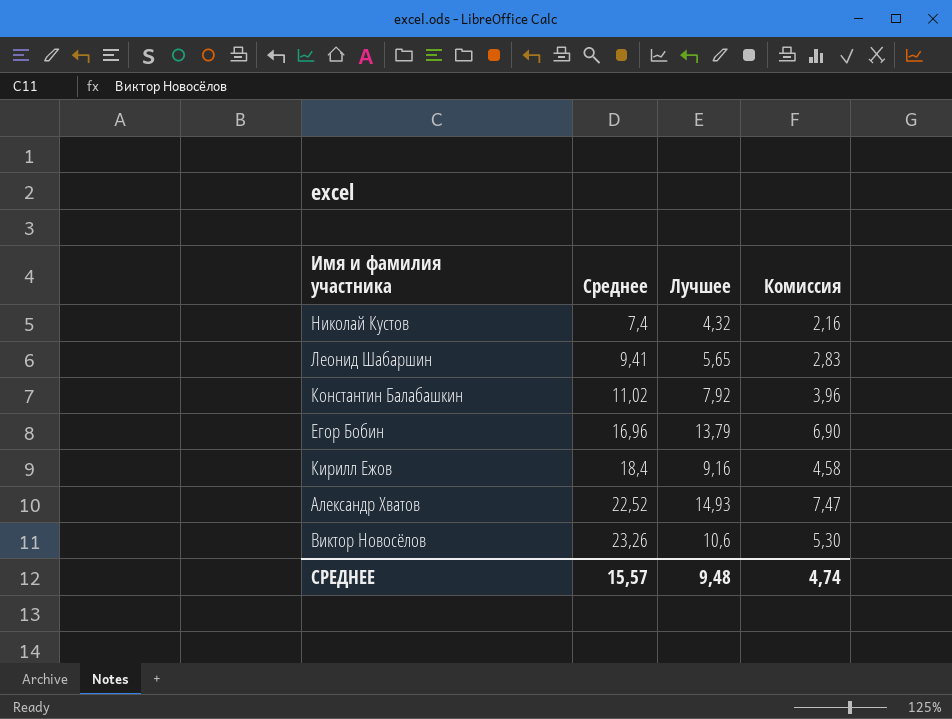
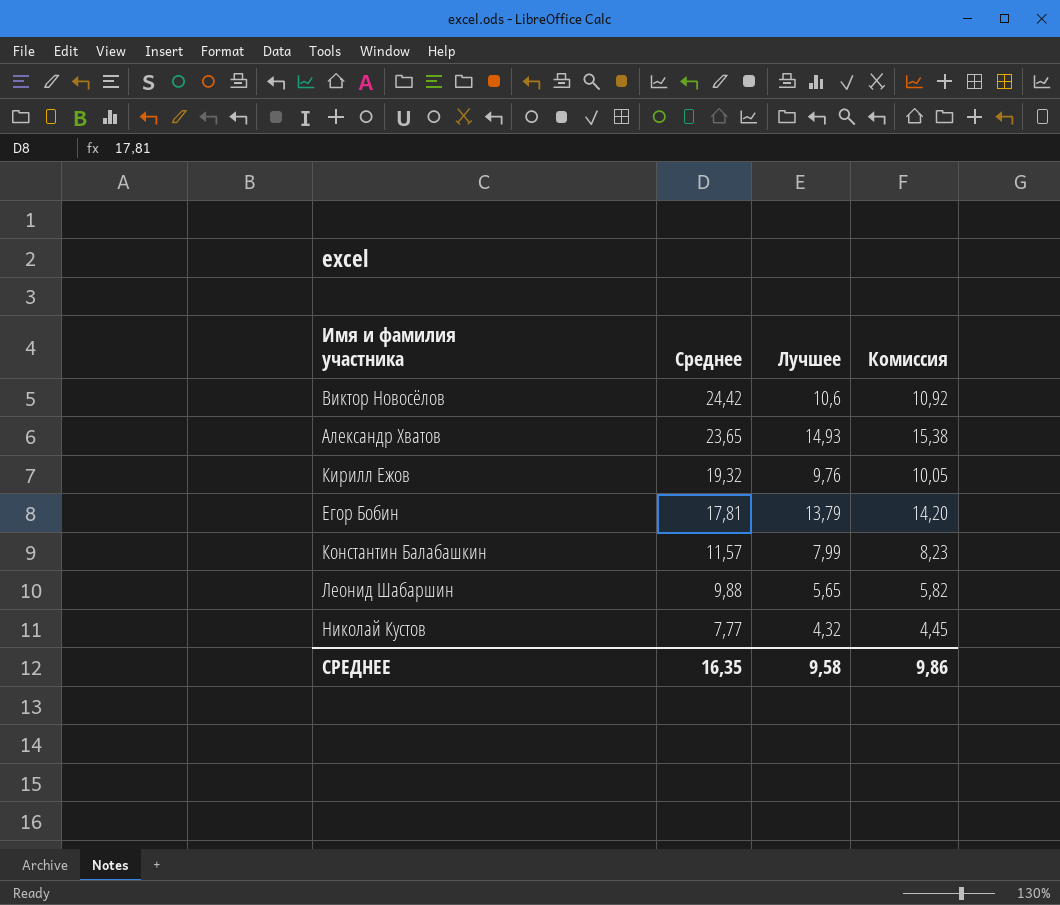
row order: Среднее ascending -> Среднее descending
column Комиссия | formula: [Лучшее] * 0,5 -> [Лучшее] * 1,03
Виктор Новосёлов | Среднее: 23,26 -> 24,42
Александр Хватов | Среднее: 22,52 -> 23,65
Кирилл Ежов | Среднее: 18,4 -> 19,32
Кирилл Ежов | Лучшее: 9,16 -> 9,76
Егор Бобин | Среднее: 16,96 -> 17,81
Константин Балабашкин | Среднее: 11,02 -> 11,57
Константин Балабашкин | Лучшее: 7,92 -> 7,99
Леонид Шабаршин | Среднее: 9,41 -> 9,88
Николай Кустов | Среднее: 7,4 -> 7,77
СРЕДНЕЕ | Среднее: 15,57 -> 16,35
СРЕДНЕЕ | Лучшее: 9,48 -> 9,58
СРЕДНЕЕ | Комиссия: 4,74 -> 9,86

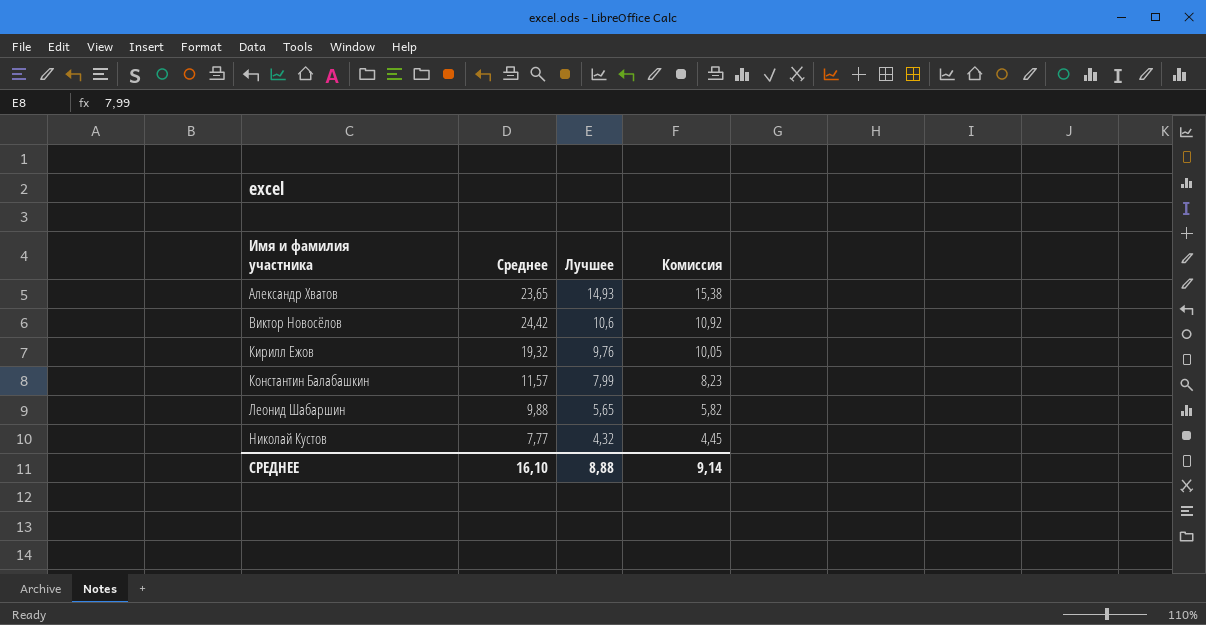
row order: Среднее descending -> Имя и фамилия участника ascending
row Егор Бобин: 17,81 | 13,79 | 14,20 -> none
СРЕДНЕЕ | Среднее: 16,35 -> 16,10
СРЕДНЕЕ | Лучшее: 9,58 -> 8,88
СРЕДНЕЕ | Комиссия: 9,86 -> 9,14

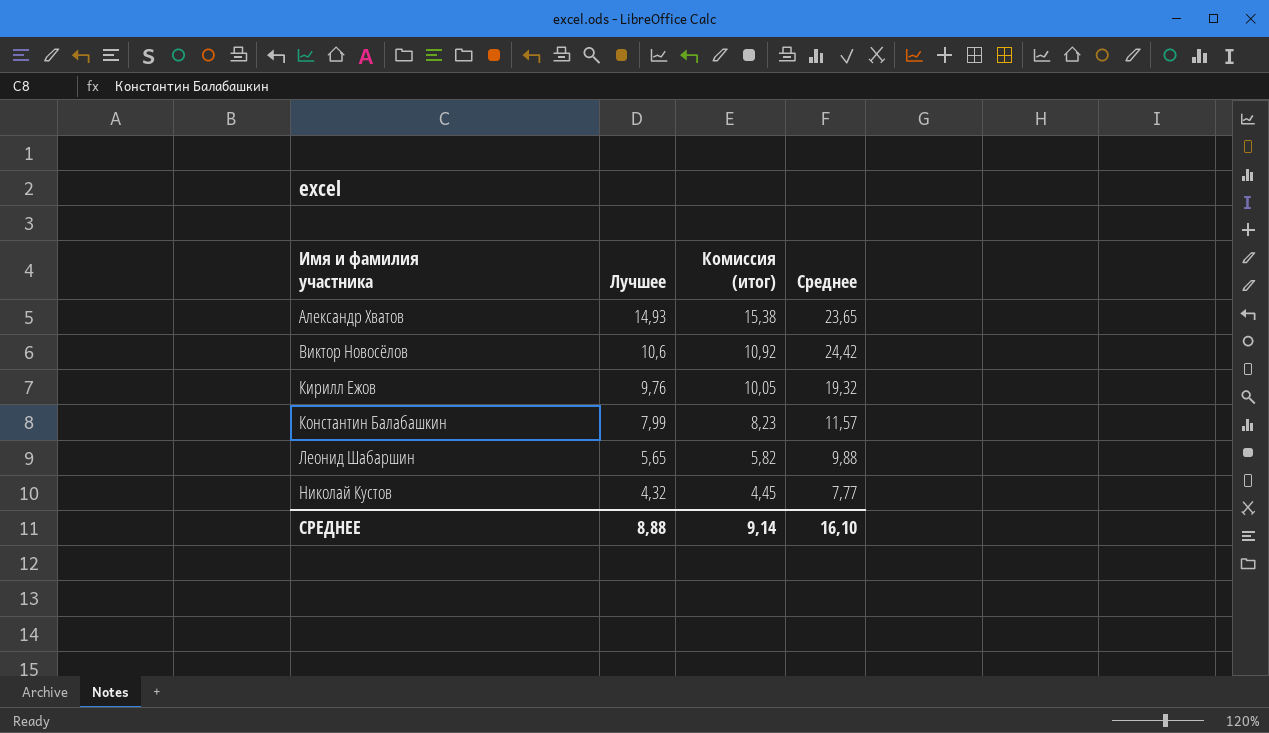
column name: Комиссия -> Комиссия (итог)
column Среднее | position: 2 -> 4

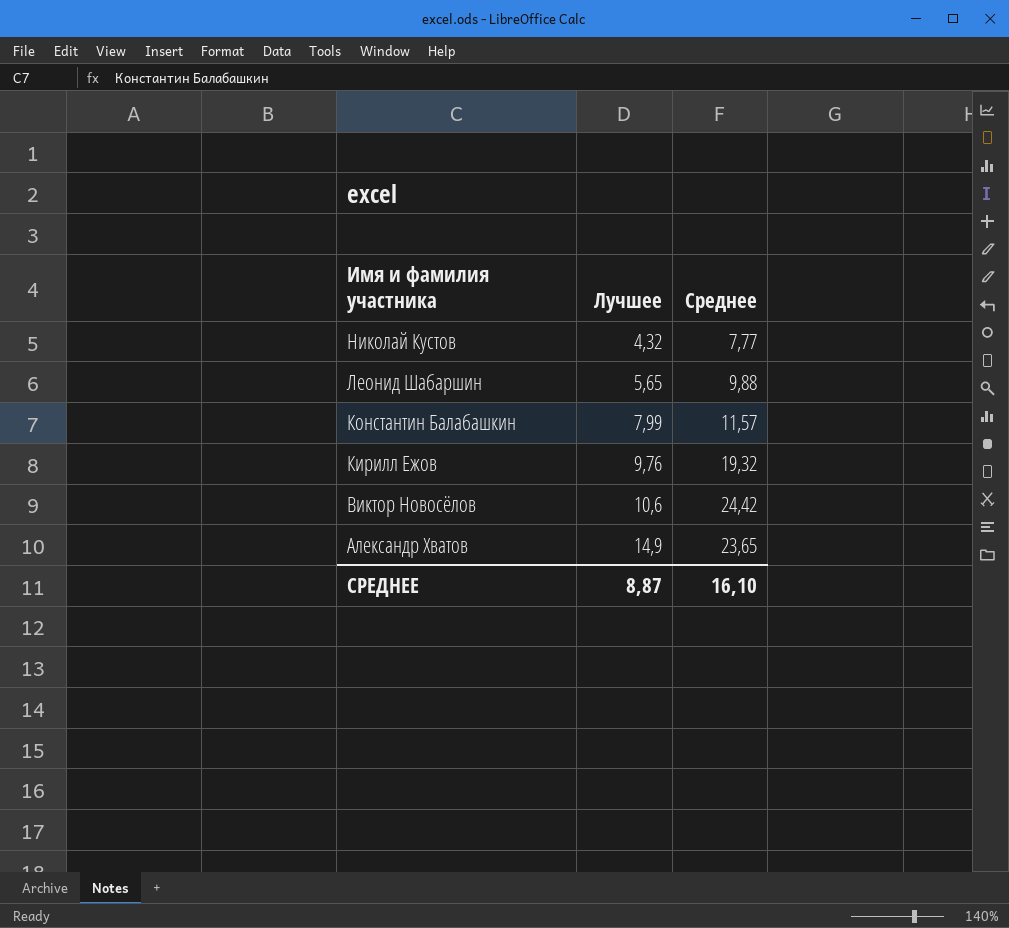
row order: Имя и фамилия участника ascending -> Имя и фамилия участника descending
column Комиссия (итог) | formula: [Лучшее] * 1,03 -> none
Александр Хватов | Лучшее: 14,93 -> 14,9
СРЕДНЕЕ | Лучшее: 8,88 -> 8,87

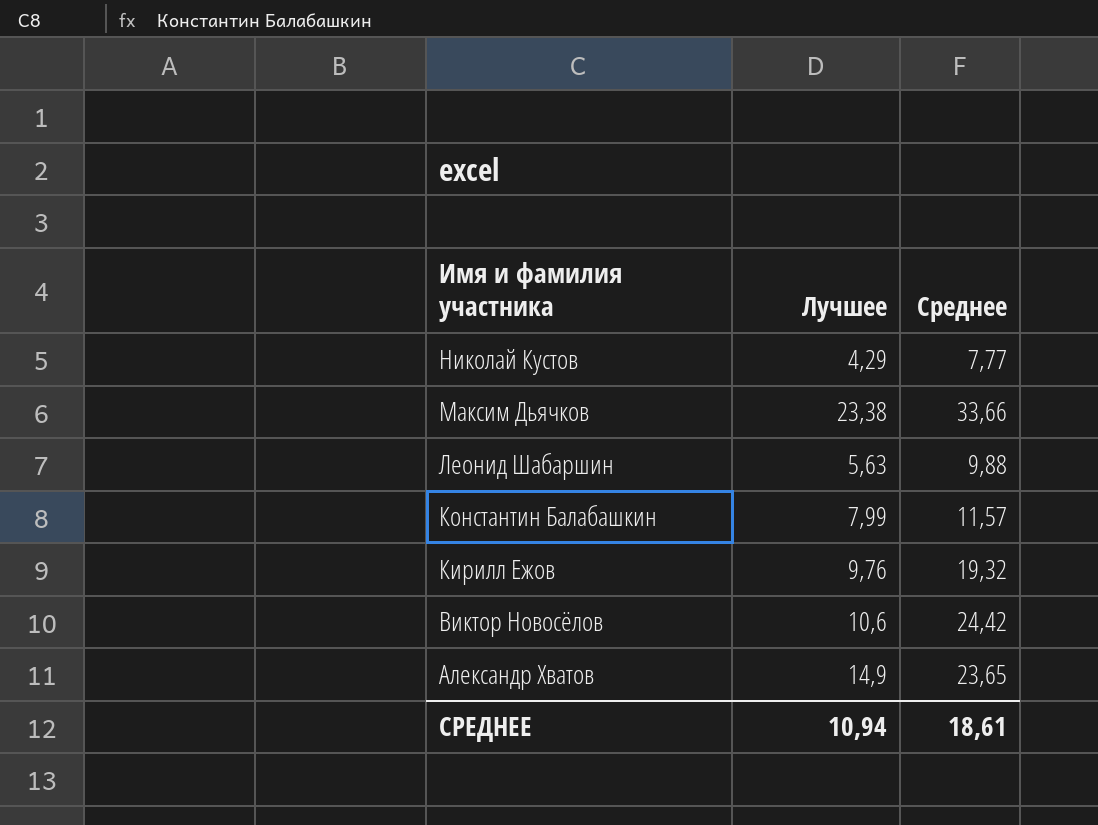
Николай Кустов | Лучшее: 4,32 -> 4,29
row Максим Дьячков: none -> 23,38 | 33,66
Леонид Шабаршин | Лучшее: 5,65 -> 5,63
СРЕДНЕЕ | Лучшее: 8,87 -> 10,94
СРЕДНЕЕ | Среднее: 16,10 -> 18,61

